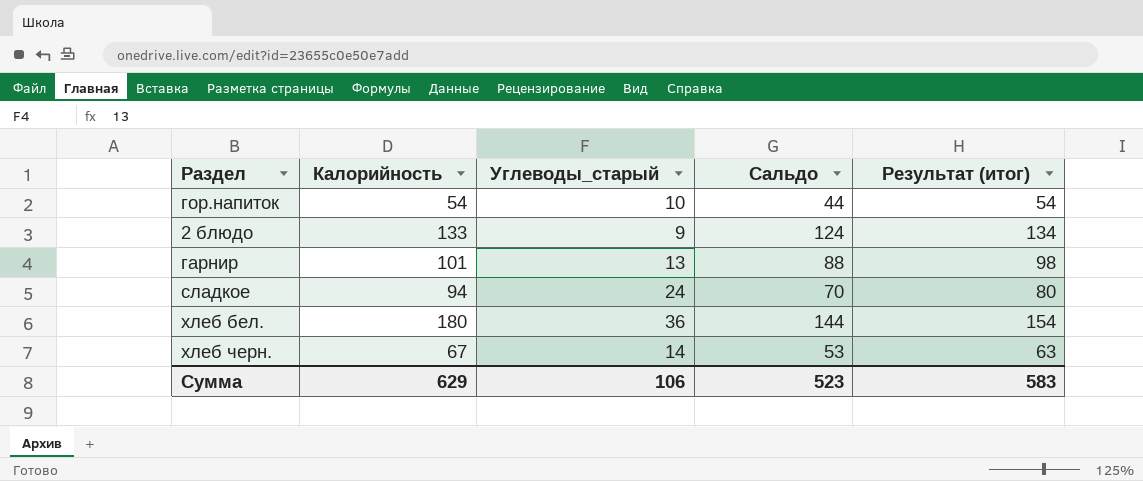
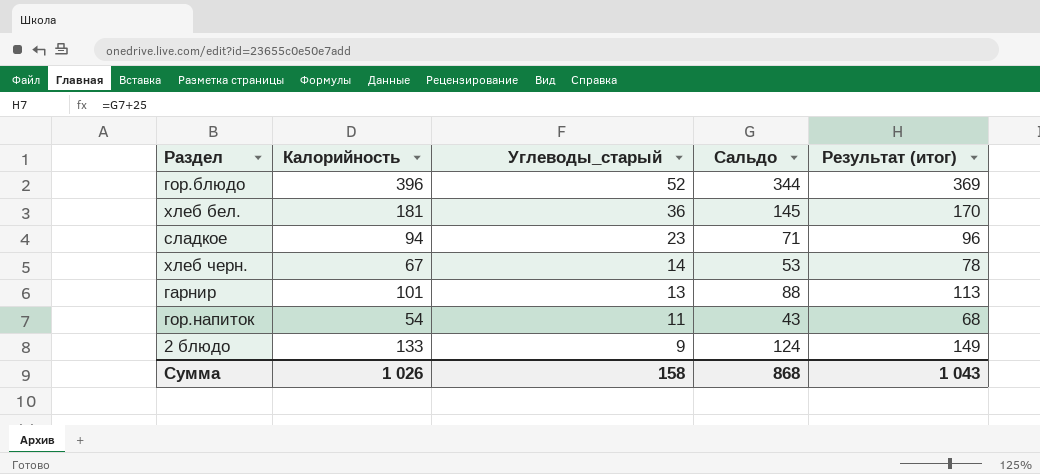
row order: none -> Углеводы_старый descending
column Результат (итог) | formula: [Сальдо] + 10 -> [Сальдо] + 25
row гор.блюдо: none -> 396 | 52 | 344 | 369
хлеб бел. | Калорийность: 180 -> 181
хлеб бел. | Сальдо: 144 -> 145
сладкое | Углеводы_старый: 24 -> 23
сладкое | Сальдо: 70 -> 71
гор.напиток | Углеводы_старый: 10 -> 11
гор.напиток | Сальдо: 44 -> 43
Сумма | Калорийность: 629 -> 1 026
Сумма | Углеводы_старый: 106 -> 158
Сумма | Сальдо: 523 -> 868
Сумма | Результат (итог): 583 -> 1 043

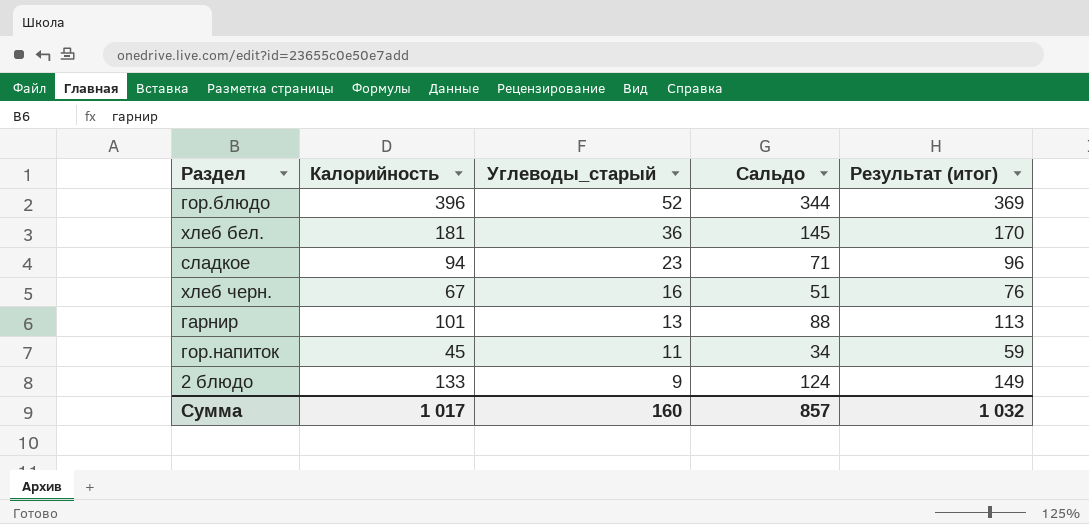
хлеб черн. | Углеводы_старый: 14 -> 16
хлеб черн. | Сальдо: 53 -> 51
хлеб черн. | Результат (итог): 78 -> 76
гор.напиток | Калорийность: 54 -> 45
гор.напиток | Сальдо: 43 -> 34
гор.напиток | Результат (итог): 68 -> 59
Сумма | Калорийность: 1 026 -> 1 017
Сумма | Углеводы_старый: 158 -> 160
Сумма | Сальдо: 868 -> 857
Сумма | Результат (итог): 1 043 -> 1 032

